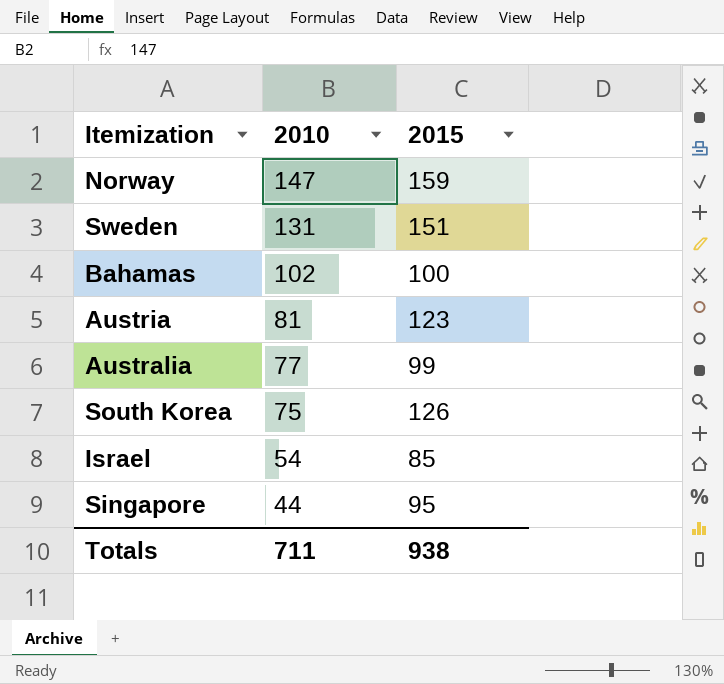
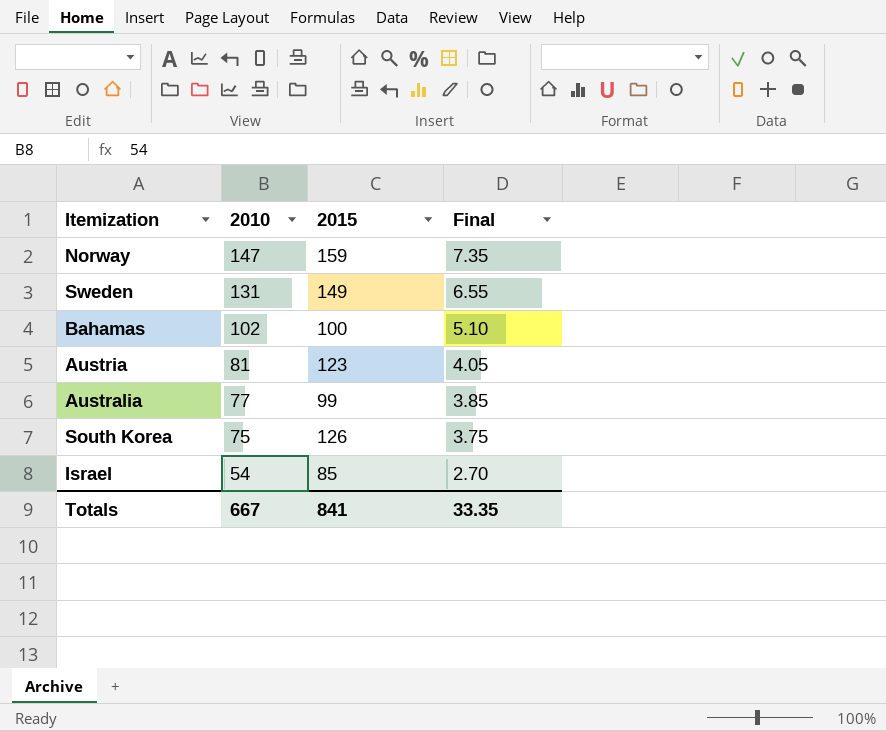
column Final | formula: none -> [2010] * 0.05
row Singapore: 44 | 95 -> none
Sweden | 2015: 151 -> 149
Totals | 2010: 711 -> 667
Totals | 2015: 938 -> 841

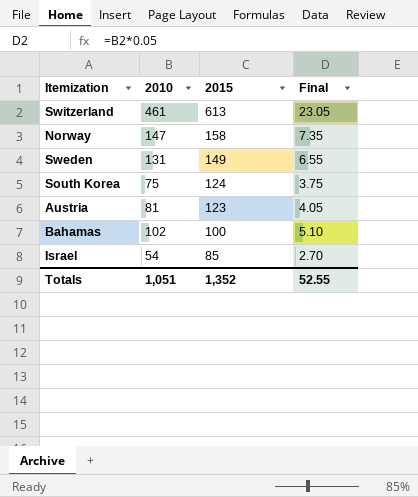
row order: 2010 descending -> 2015 descending
row Australia: 77 | 99 | 3.85 -> none
row Switzerland: none -> 461 | 613 | 23.05
Norway | 2015: 159 -> 158
South Korea | 2015: 126 -> 124
Totals | 2010: 667 -> 1,051
Totals | 2015: 841 -> 1,352
Totals | Final: 33.35 -> 52.55

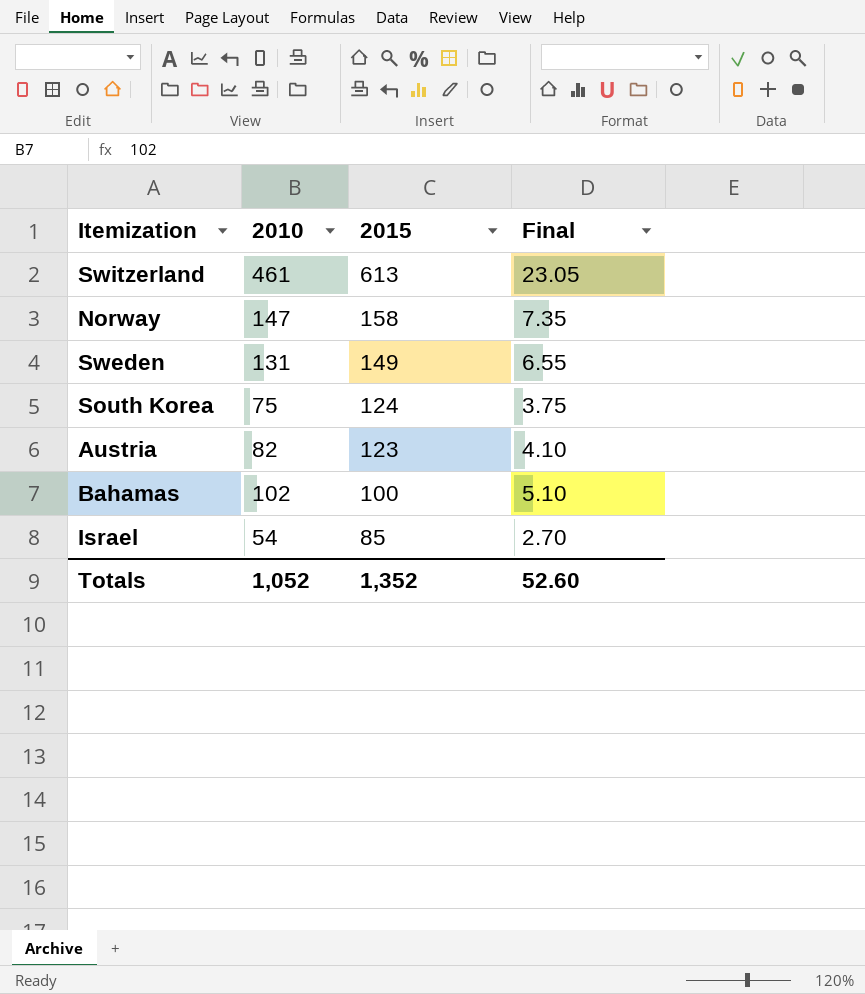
Austria | 2010: 81 -> 82
Austria | Final: 4.05 -> 4.10
Totals | 2010: 1,051 -> 1,052
Totals | Final: 52.55 -> 52.60

